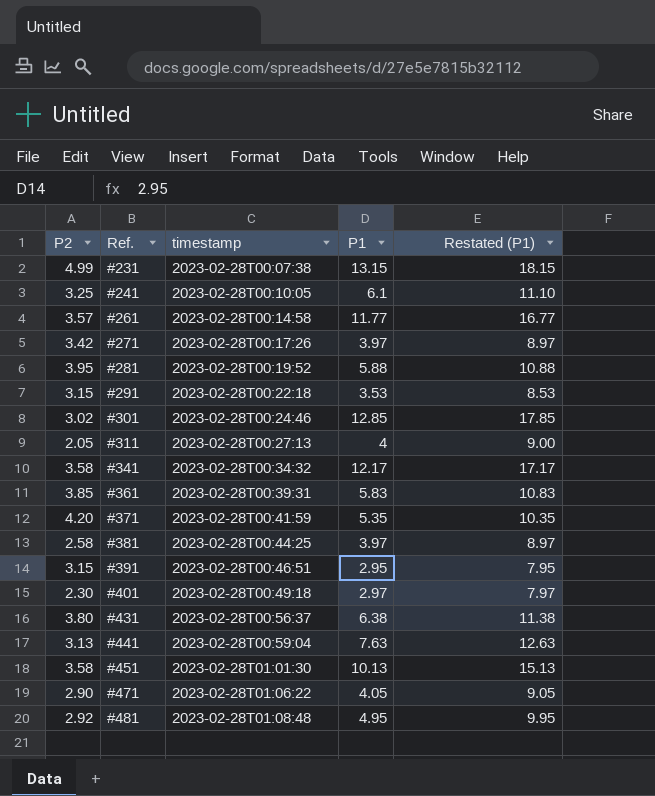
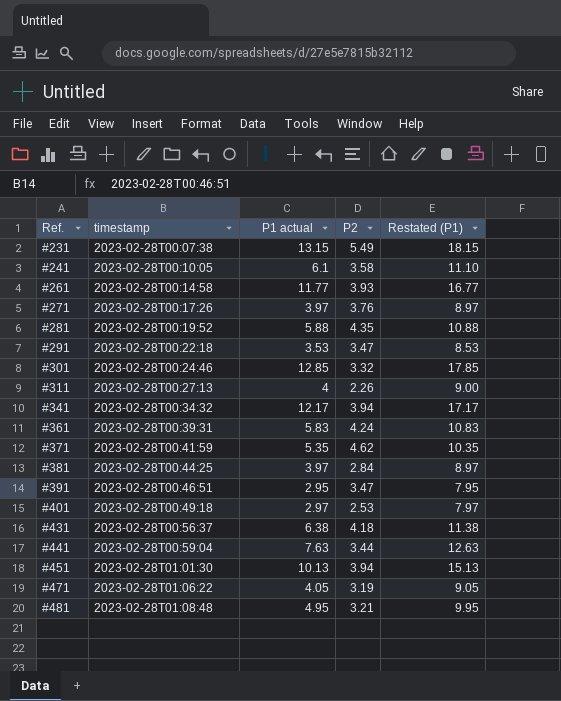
column name: P1 -> P1 actual
column P2 | position: 1 -> 4
#231 | P2: 4.99 -> 5.49
#241 | P2: 3.25 -> 3.58
#261 | P2: 3.57 -> 3.93
#271 | P2: 3.42 -> 3.76
#281 | P2: 3.95 -> 4.35
#291 | P2: 3.15 -> 3.47
#301 | P2: 3.02 -> 3.32
#311 | P2: 2.05 -> 2.26
#341 | P2: 3.58 -> 3.94
#361 | P2: 3.85 -> 4.24
#371 | P2: 4.20 -> 4.62
#381 | P2: 2.58 -> 2.84
#391 | P2: 3.15 -> 3.47
#401 | P2: 2.30 -> 2.53
#431 | P2: 3.80 -> 4.18
#441 | P2: 3.13 -> 3.44
#451 | P2: 3.58 -> 3.94
#471 | P2: 2.90 -> 3.19
#481 | P2: 2.92 -> 3.21

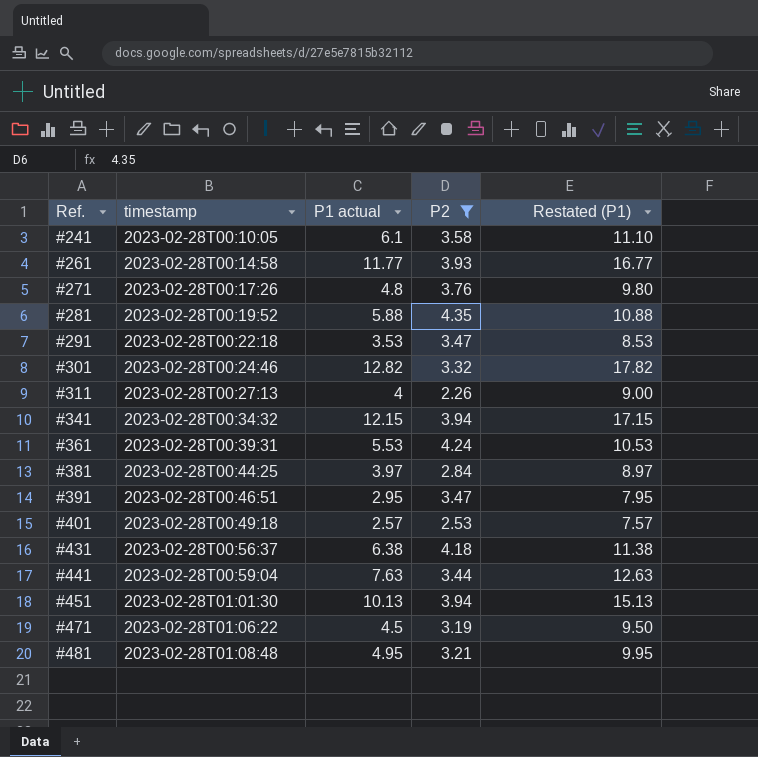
filter: none -> P2 <= 4.35
#271 | P1 actual: 3.97 -> 4.8
#271 | Restated (P1): 8.97 -> 9.80
#301 | P1 actual: 12.85 -> 12.82
#301 | Restated (P1): 17.85 -> 17.82
#341 | P1 actual: 12.17 -> 12.15
#341 | Restated (P1): 17.17 -> 17.15
#361 | P1 actual: 5.83 -> 5.53
#361 | Restated (P1): 10.83 -> 10.53
#401 | P1 actual: 2.97 -> 2.57
#401 | Restated (P1): 7.97 -> 7.57
#471 | P1 actual: 4.05 -> 4.5
#471 | Restated (P1): 9.05 -> 9.50

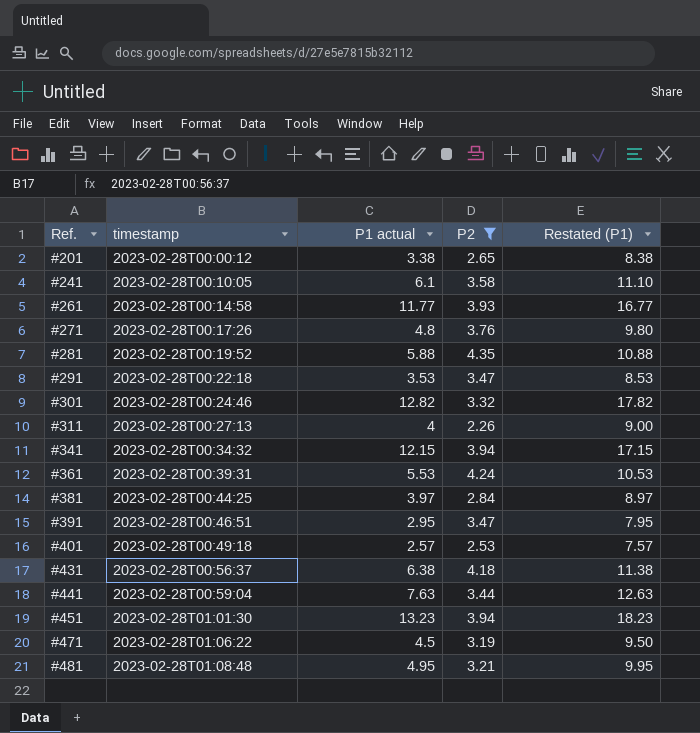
row #201: none -> 2023-02-28T00:00:12 | 3.38 | 2.65 | 8.38
#451 | P1 actual: 10.13 -> 13.23
#451 | Restated (P1): 15.13 -> 18.23

